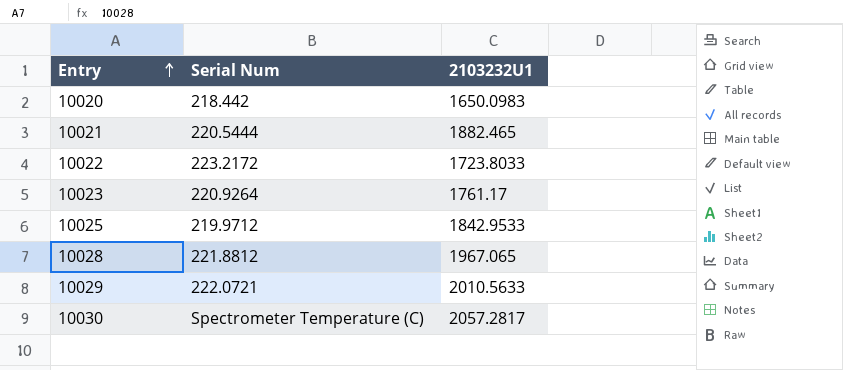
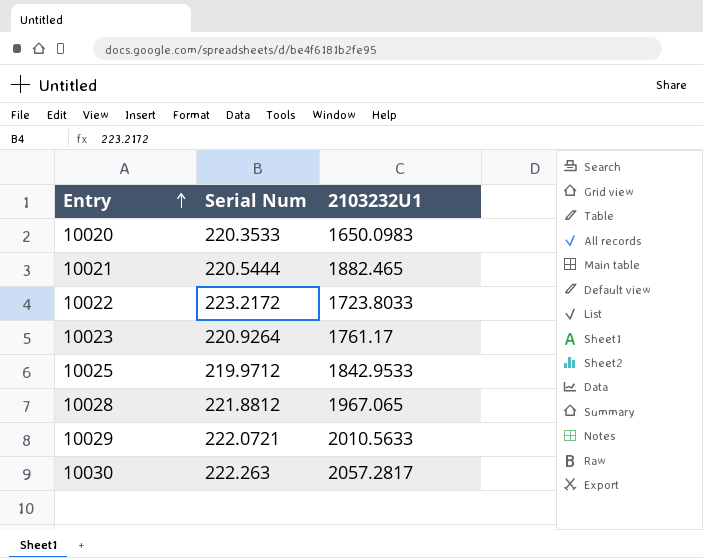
10020 | Serial Num: 218.442 -> 220.3533
10030 | Serial Num: Spectrometer Temperature (C) -> 222.263

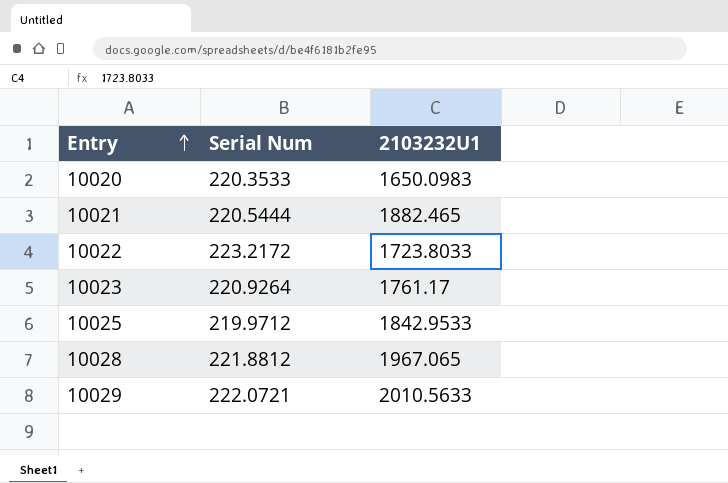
row 10030: 222.263 | 2057.2817 -> none

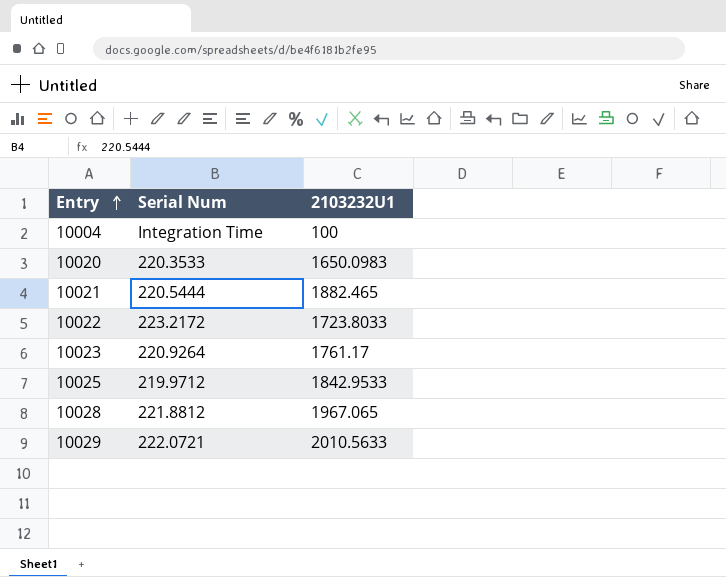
row 10004: none -> Integration Time | 100

